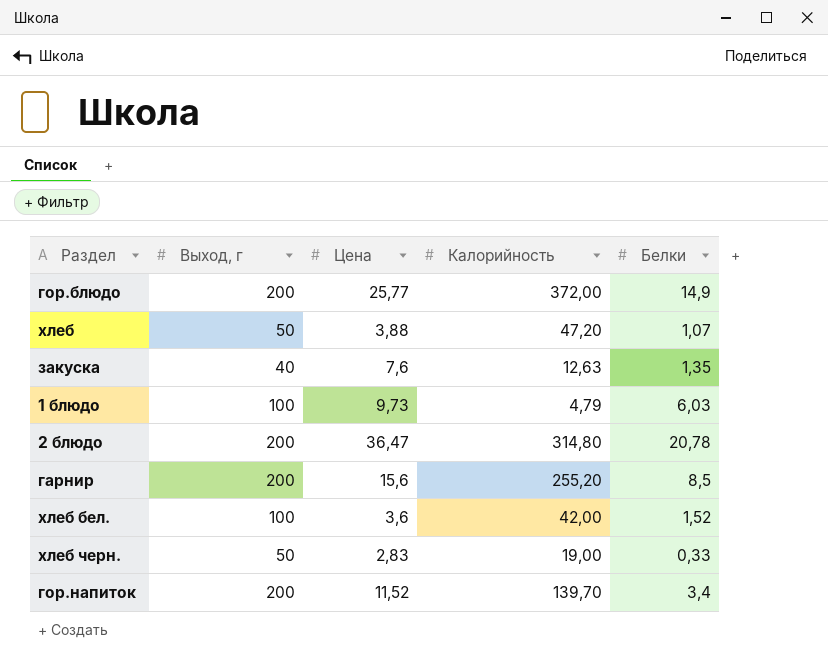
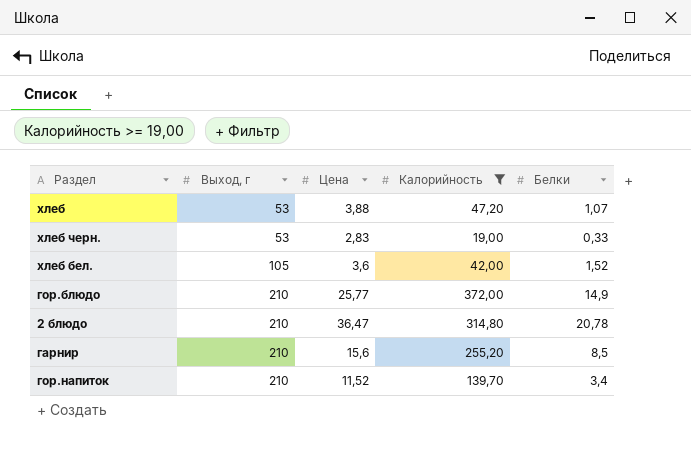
filter: none -> Калорийность >= 19,00
row order: none -> Выход, г ascending
хлеб | Выход, г: 50 -> 53
хлеб черн. | Выход, г: 50 -> 53
хлеб бел. | Выход, г: 100 -> 105
гор.блюдо | Выход, г: 200 -> 210
2 блюдо | Выход, г: 200 -> 210
гарнир | Выход, г: 200 -> 210
гор.напиток | Выход, г: 200 -> 210

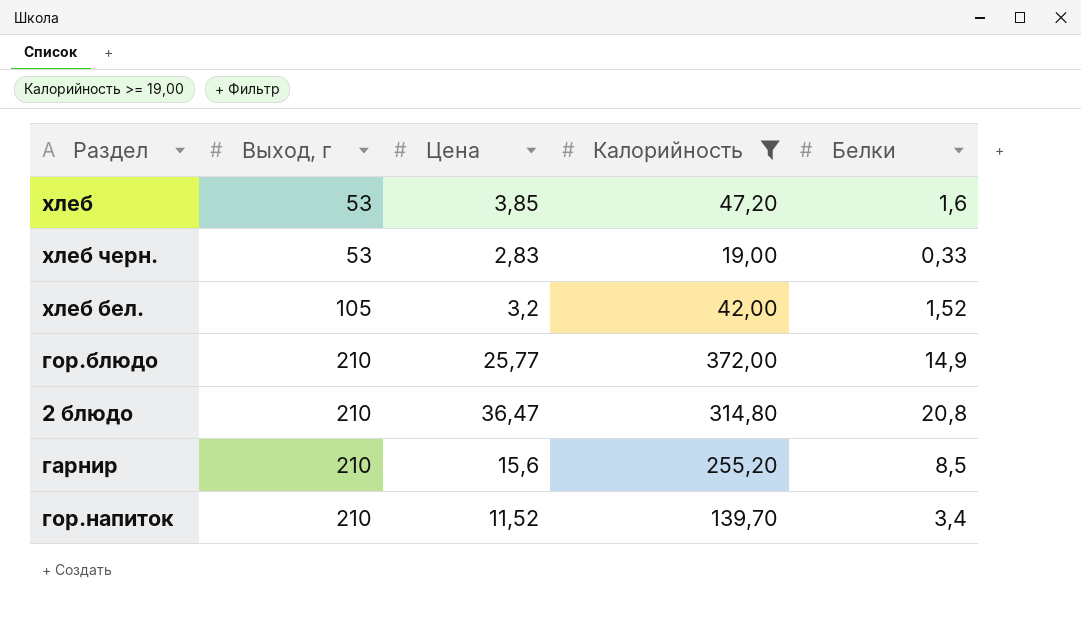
хлеб | Цена: 3,88 -> 3,85
хлеб | Белки: 1,07 -> 1,6
хлеб бел. | Цена: 3,6 -> 3,2
2 блюдо | Белки: 20,78 -> 20,8

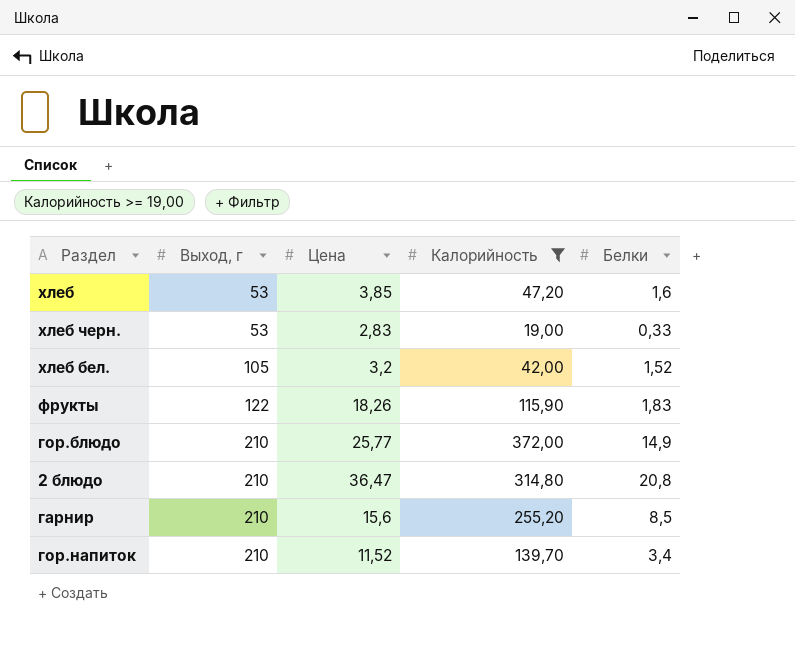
row фрукты: none -> 122 | 18,26 | 115,90 | 1,83

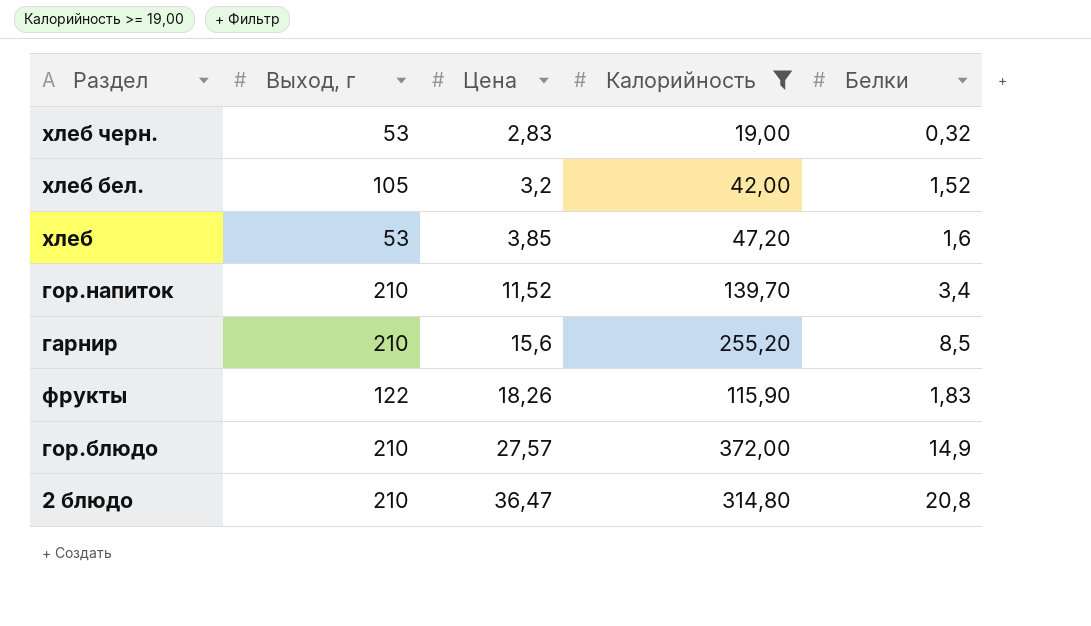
row order: Выход, г ascending -> Цена ascending
хлеб черн. | Белки: 0,33 -> 0,32
гор.блюдо | Цена: 25,77 -> 27,57

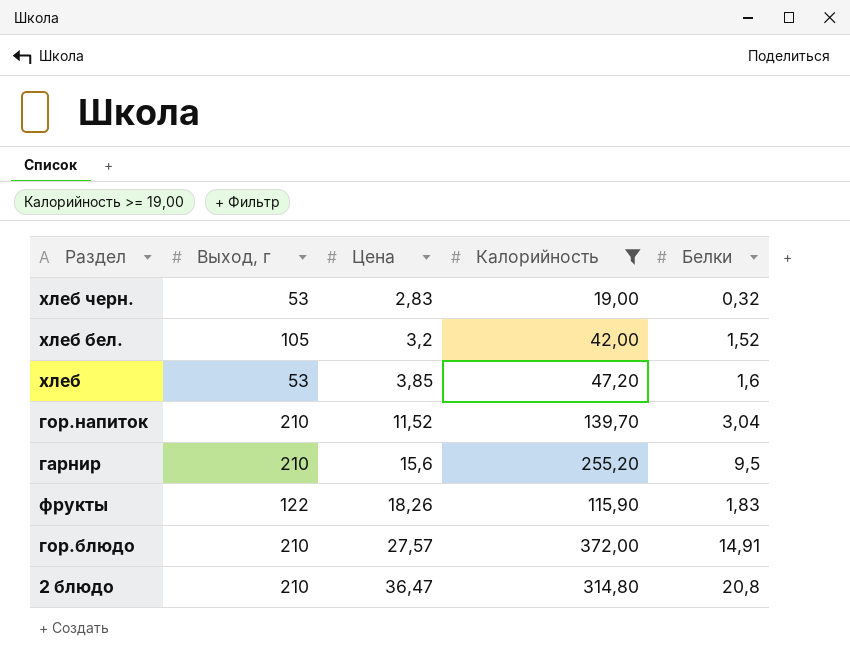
гор.напиток | Белки: 3,4 -> 3,04
гарнир | Белки: 8,5 -> 9,5
гор.блюдо | Белки: 14,9 -> 14,91

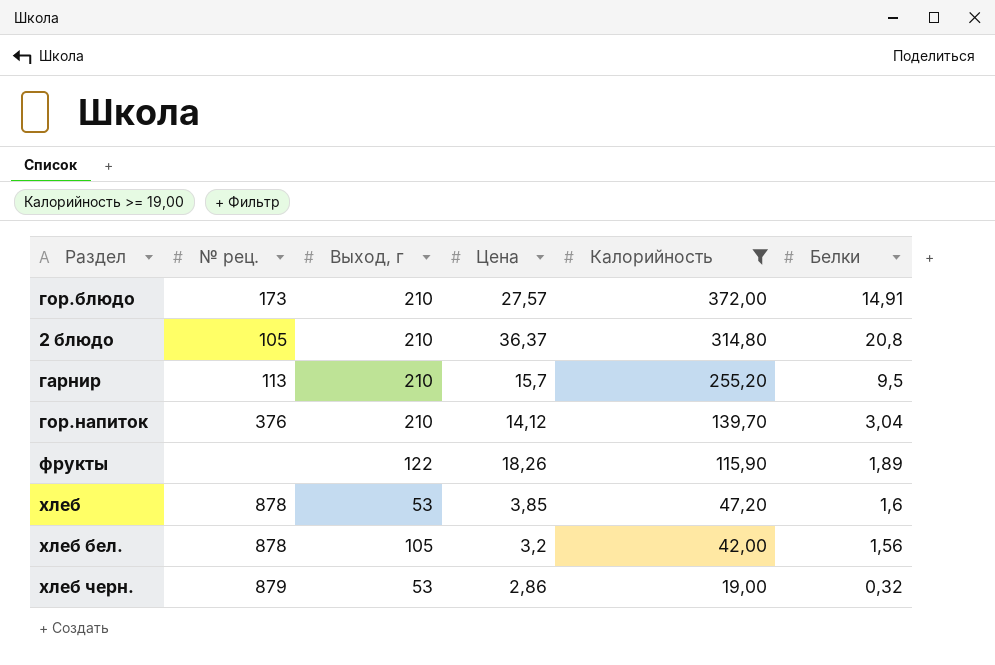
row order: Цена ascending -> Калорийность descending
column № рец. | position: none -> 2
2 блюдо | Цена: 36,47 -> 36,37
гарнир | Цена: 15,6 -> 15,7
гор.напиток | Цена: 11,52 -> 14,12
фрукты | Белки: 1,83 -> 1,89
хлеб бел. | Белки: 1,52 -> 1,56
хлеб черн. | Цена: 2,83 -> 2,86

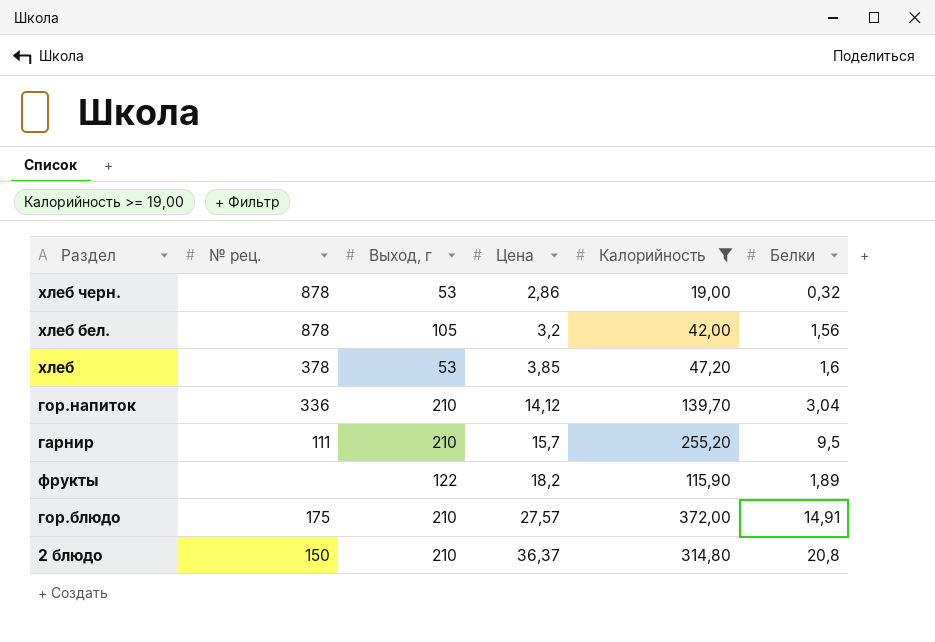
row order: Калорийность descending -> Цена ascending
хлеб черн. | № рец.: 879 -> 878
хлеб | № рец.: 878 -> 378
гор.напиток | № рец.: 376 -> 336
гарнир | № рец.: 113 -> 111
фрукты | Цена: 18,26 -> 18,2
гор.блюдо | № рец.: 173 -> 175
2 блюдо | № рец.: 105 -> 150

